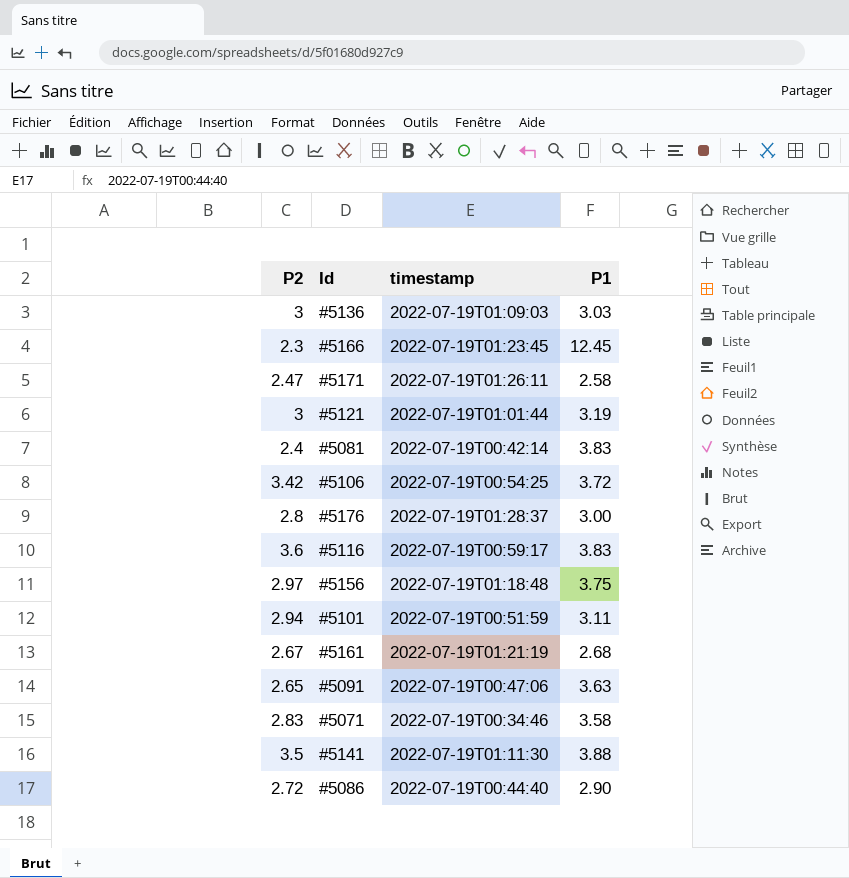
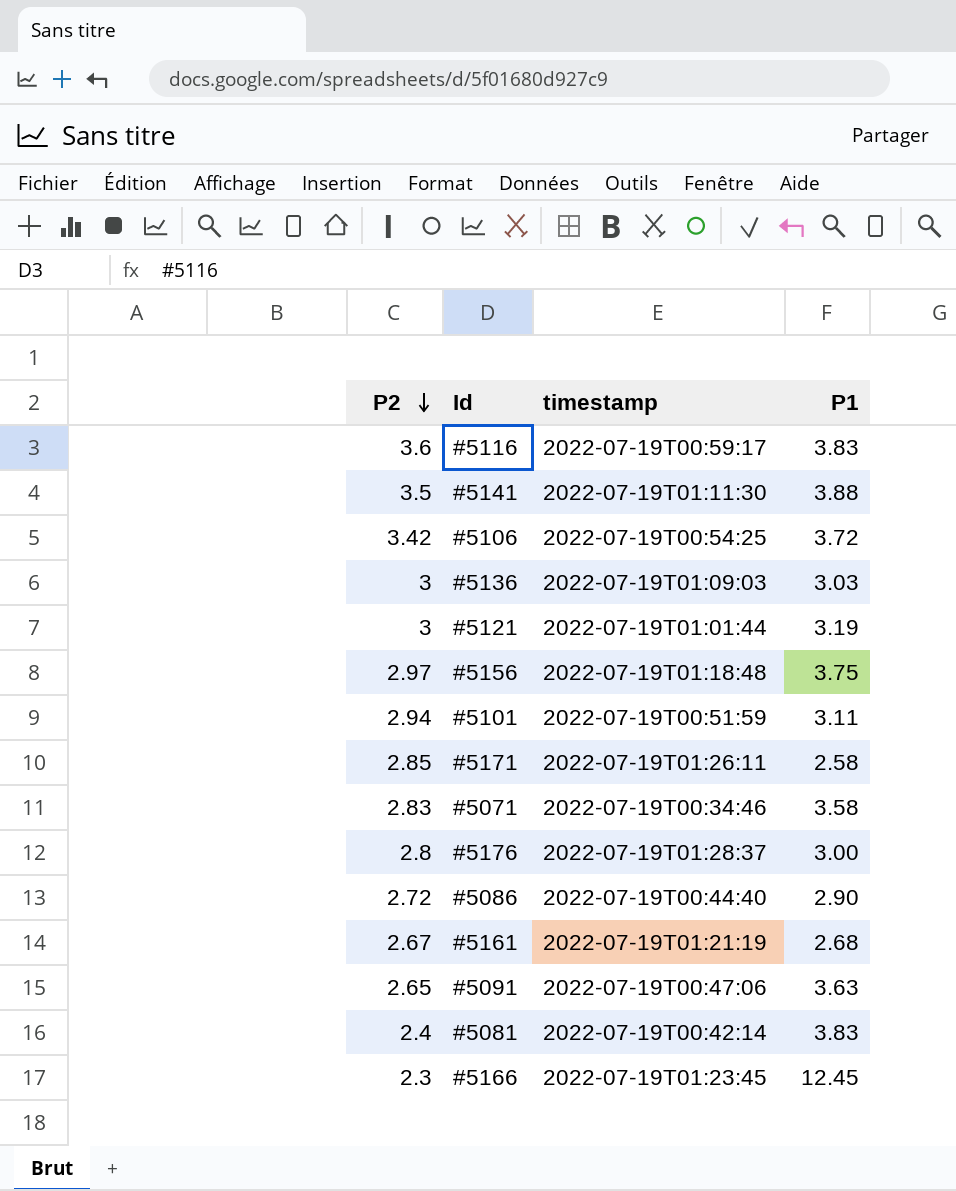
row order: none -> P2 descending
#5171 | P2: 2.47 -> 2.85

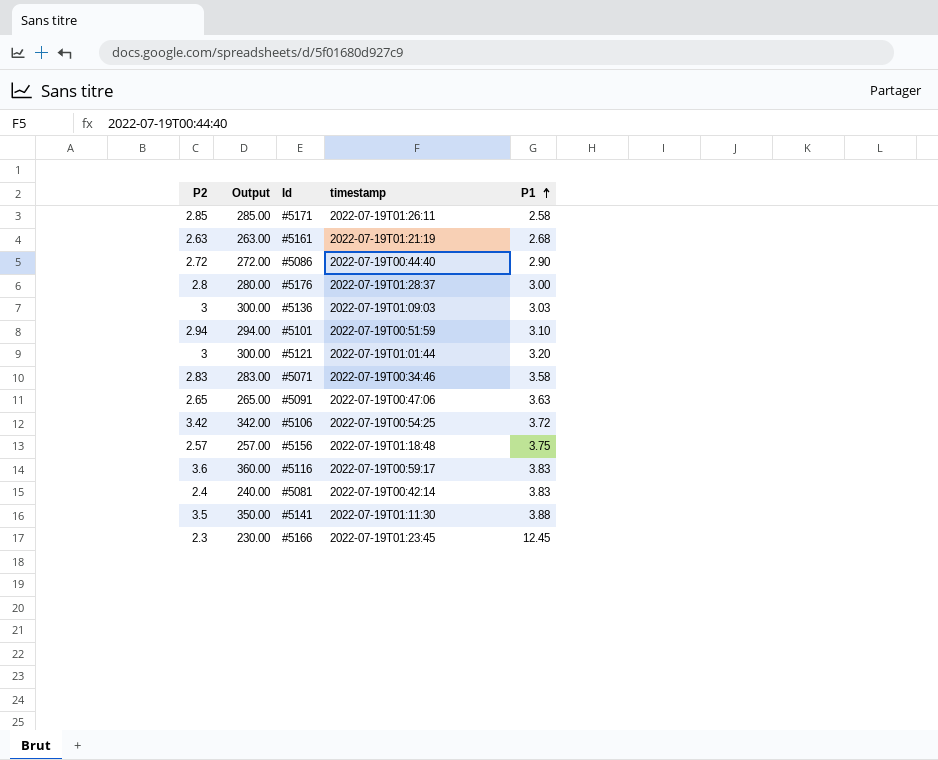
row order: P2 descending -> P1 ascending
column Output | formula: none -> [P2] * 100
#5161 | P2: 2.67 -> 2.63
#5101 | P1: 3.11 -> 3.10
#5121 | P1: 3.19 -> 3.20
#5156 | P2: 2.97 -> 2.57

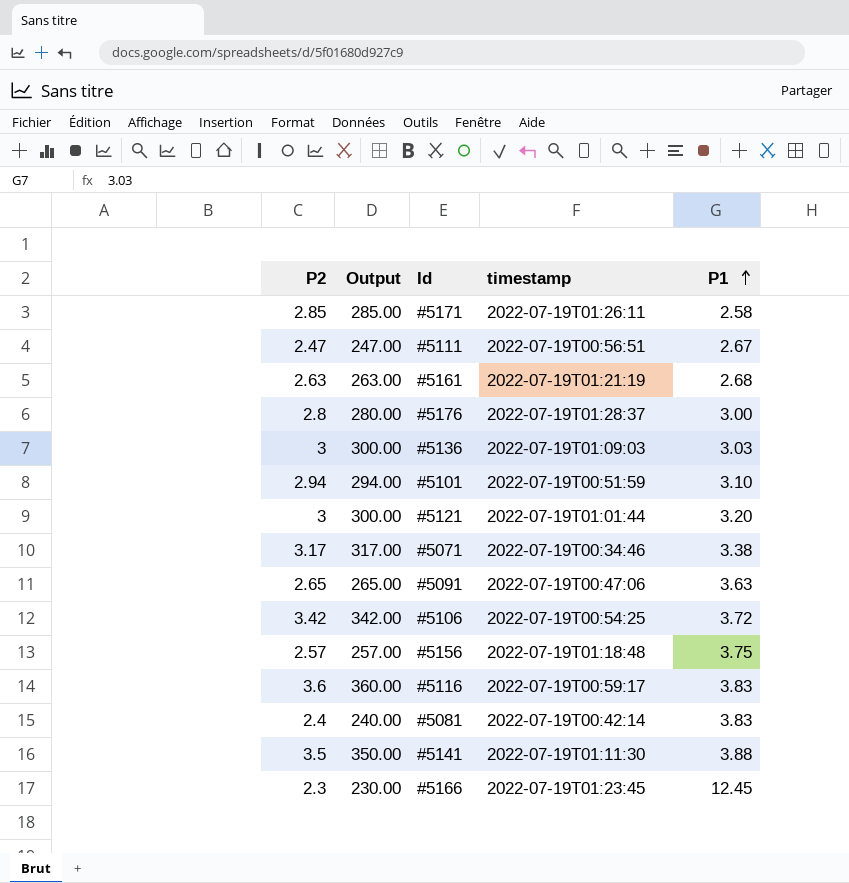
row #5086: 2.72 | 272.00 | 2022-07-19T00:44:40 | 2.90 -> none
row #5111: none -> 2.47 | 247.00 | 2022-07-19T00:56:51 | 2.67
#5071 | P2: 2.83 -> 3.17
#5071 | Output: 283.00 -> 317.00
#5071 | P1: 3.58 -> 3.38

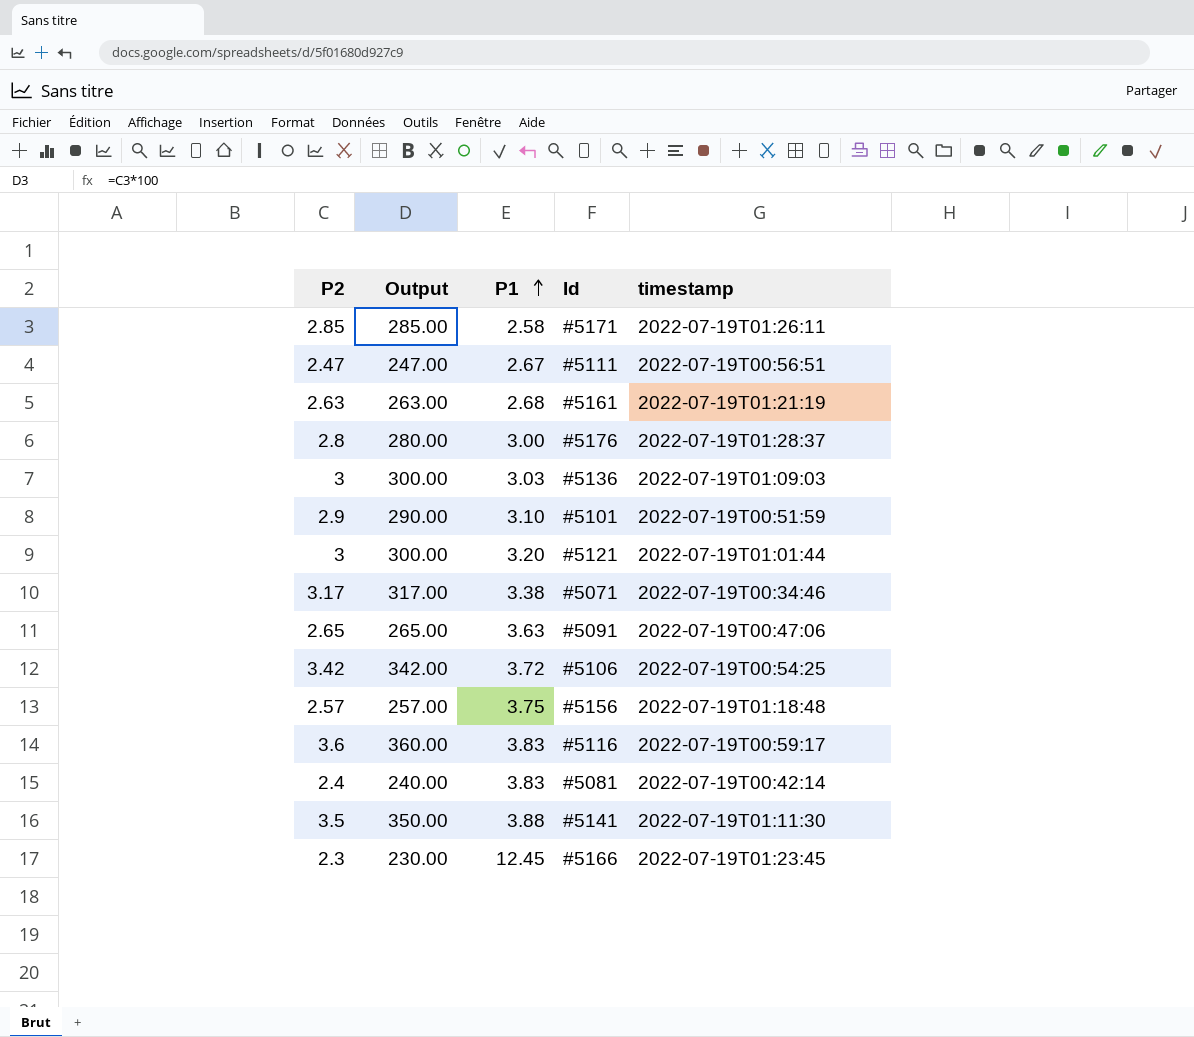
column P1 | position: 5 -> 3
#5101 | P2: 2.94 -> 2.9
#5101 | Output: 294.00 -> 290.00

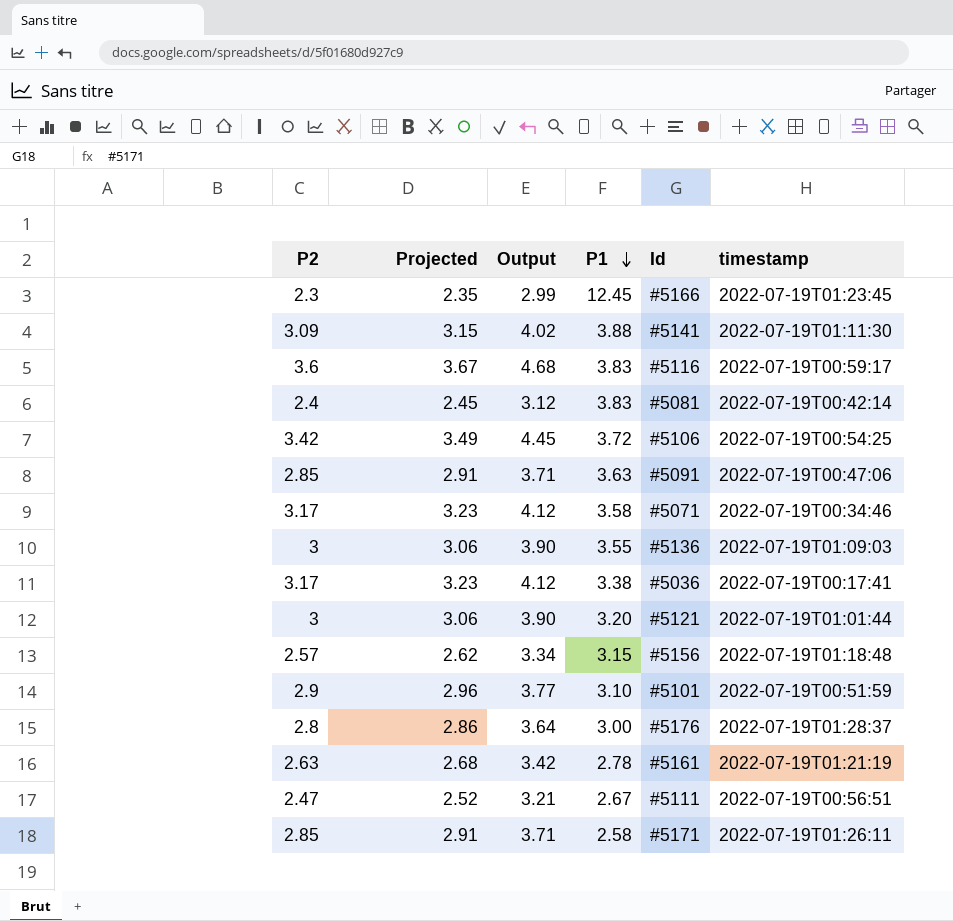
row order: P1 ascending -> P1 descending
column Projected | formula: none -> [P2] * 1.02
column Output | formula: [P2] * 100 -> [P2] * 1.3
#5141 | P2: 3.5 -> 3.09
#5091 | P2: 2.65 -> 2.85
#5071 | P1: 3.38 -> 3.58
#5136 | P1: 3.03 -> 3.55
row #5036: none -> 3.17 | 3.23 | 4.12 | 3.38 | 2022-07-19T00:17:41
#5156 | P1: 3.75 -> 3.15
#5161 | P1: 2.68 -> 2.78

